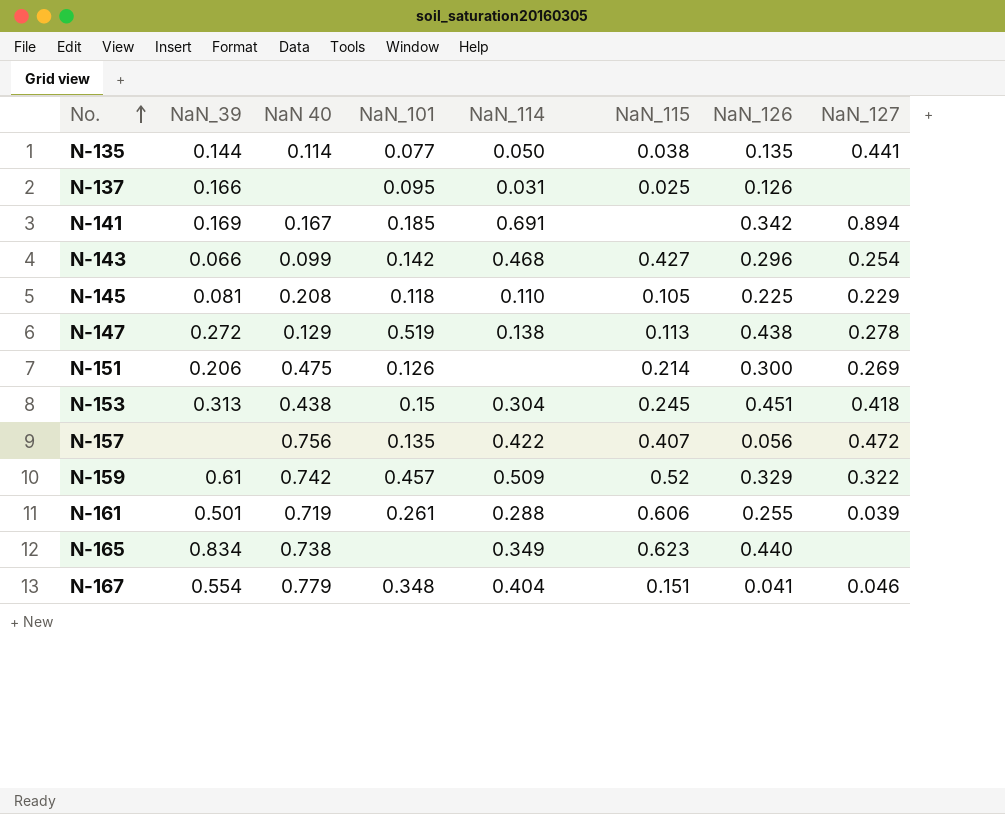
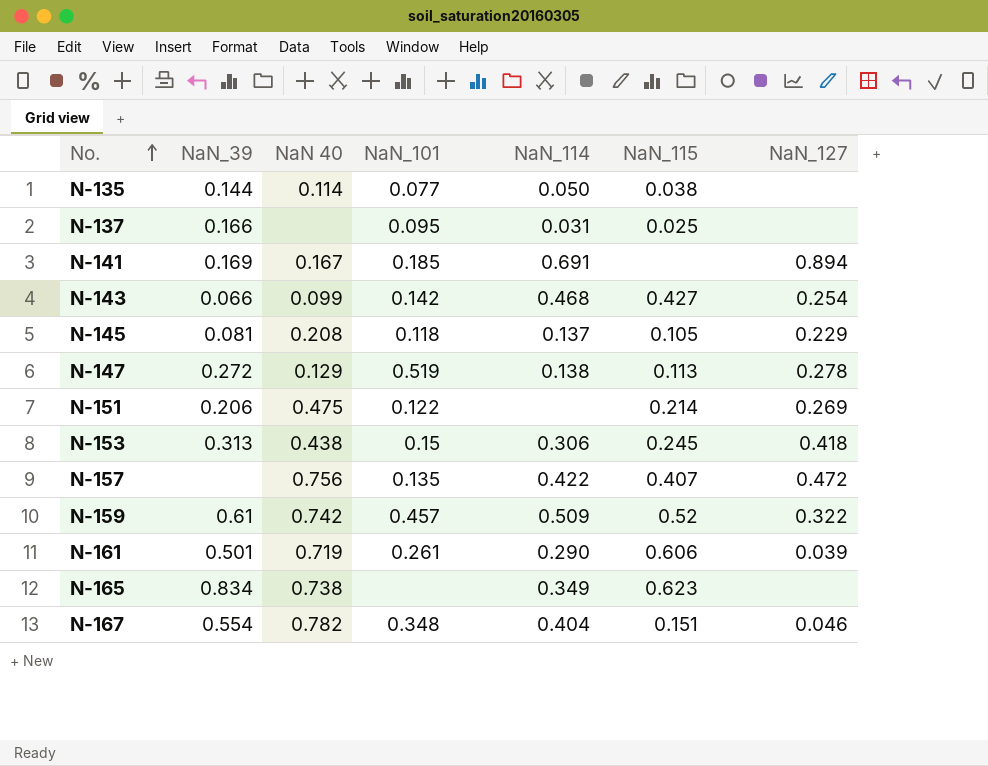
column NaN_126 | position: 7 -> none
N-135 | NaN_127: 0.441 -> none
N-145 | NaN_114: 0.110 -> 0.137
N-151 | NaN_101: 0.126 -> 0.122
N-153 | NaN_114: 0.304 -> 0.306
N-161 | NaN_114: 0.288 -> 0.290
N-167 | NaN 40: 0.779 -> 0.782

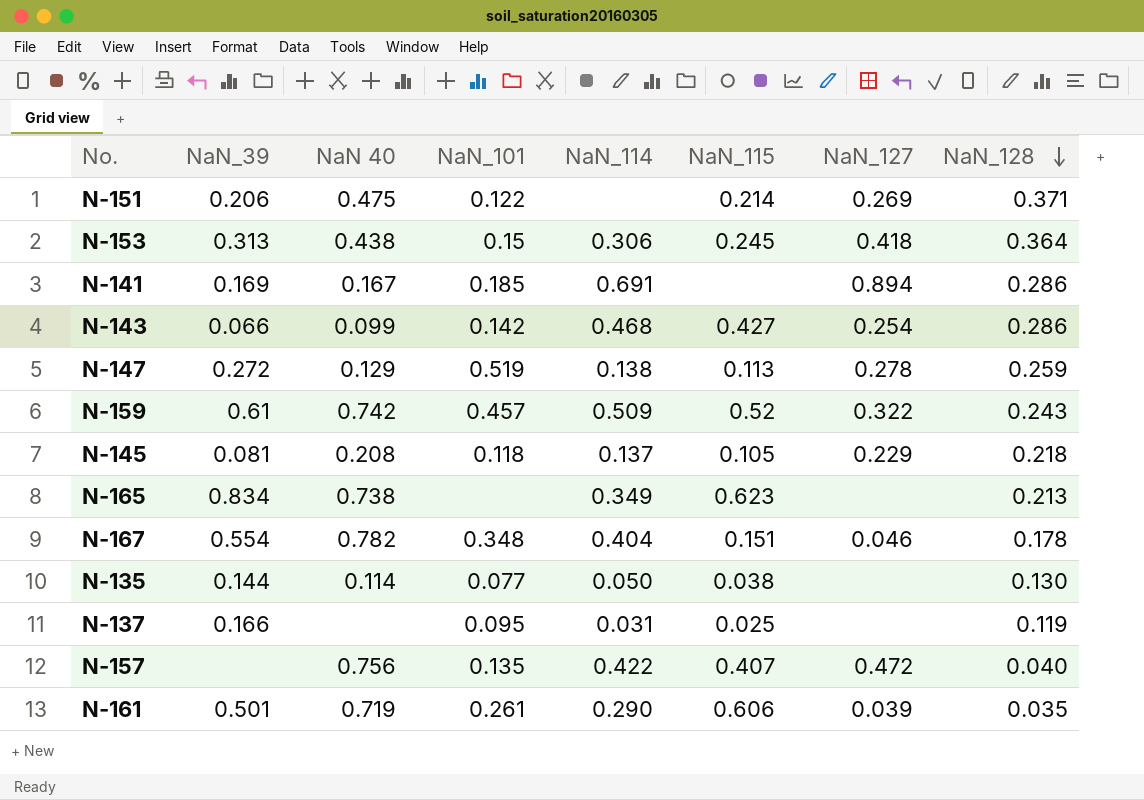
row order: No. ascending -> NaN_128 descending
column NaN_128 | position: none -> 8

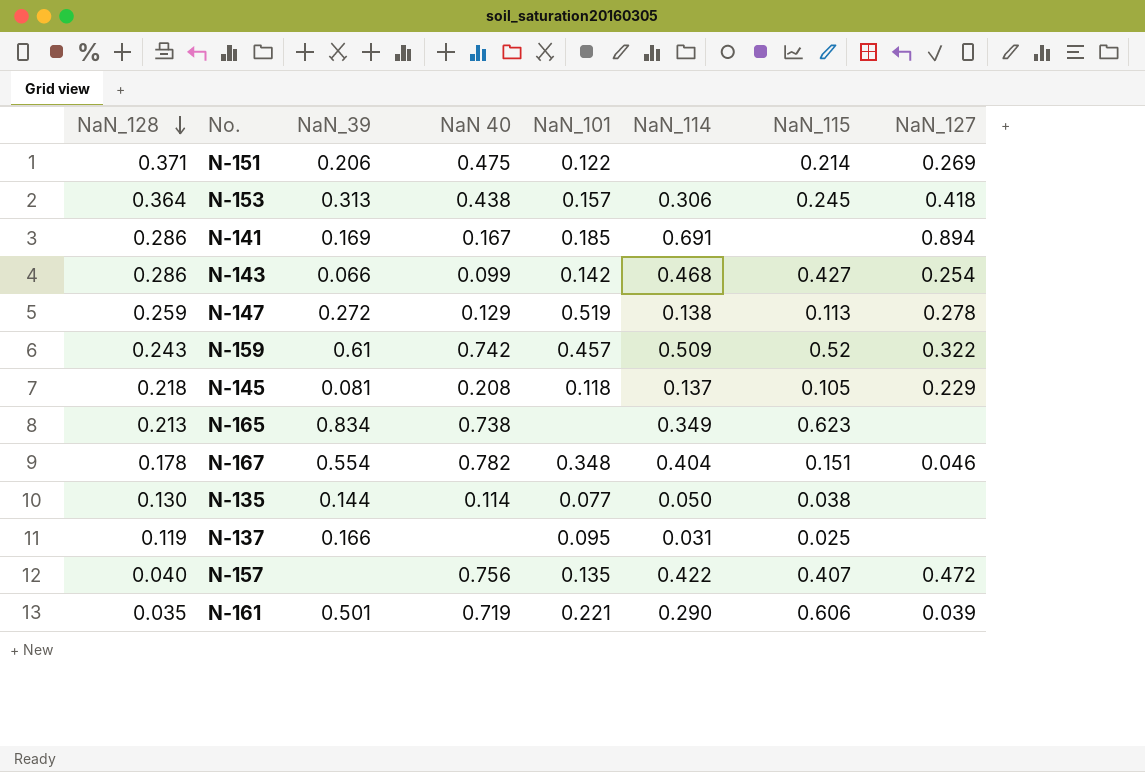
column NaN_128 | position: 8 -> 1
N-153 | NaN_101: 0.15 -> 0.157
N-161 | NaN_101: 0.261 -> 0.221

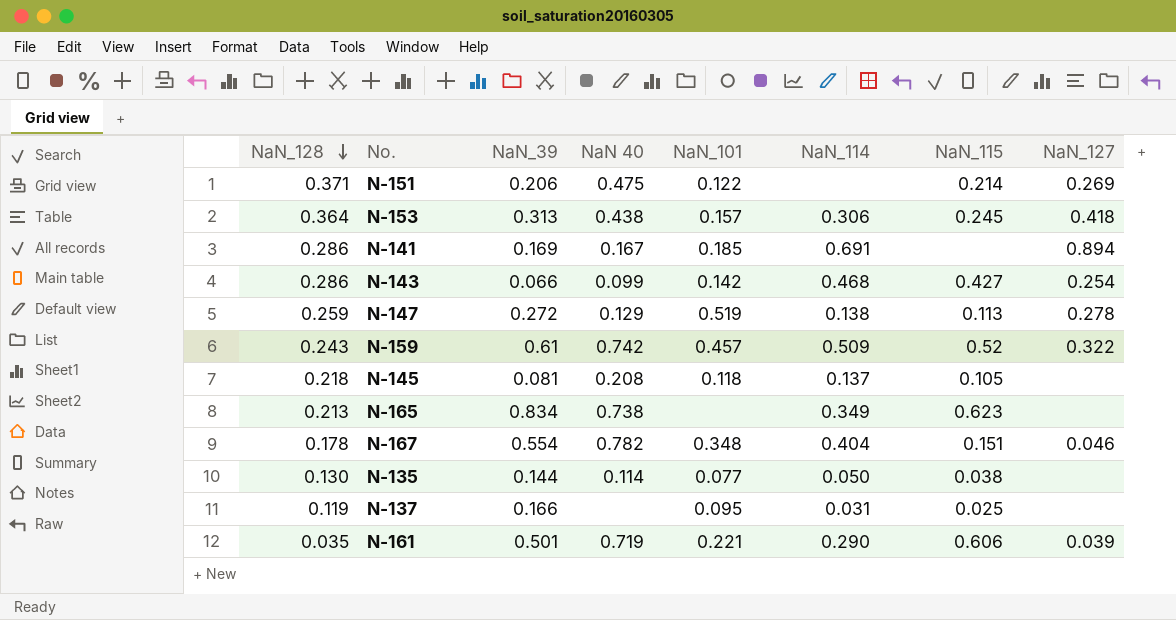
row N-157: 0.040 | none | 0.756 | 0.135 | 0.422 | 0.407 | 0.472 -> none
N-145 | NaN_127: 0.229 -> none

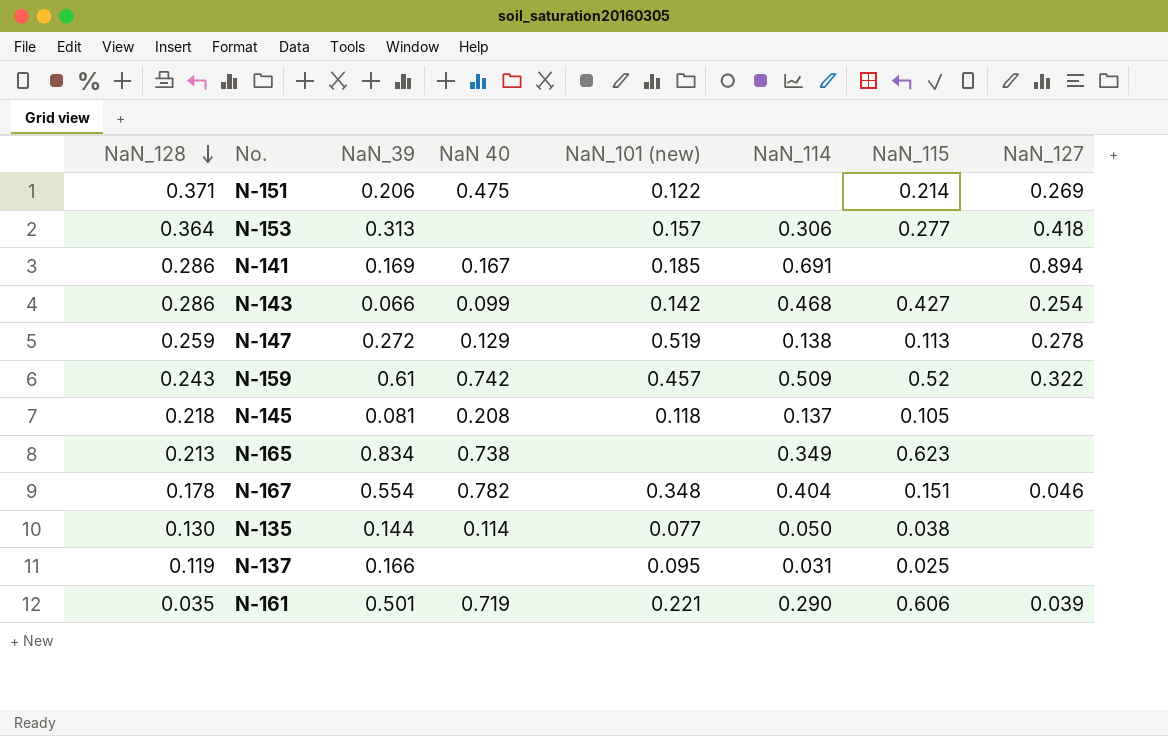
column name: NaN_101 -> NaN_101 (new)
N-153 | NaN 40: 0.438 -> none
N-153 | NaN_115: 0.245 -> 0.277

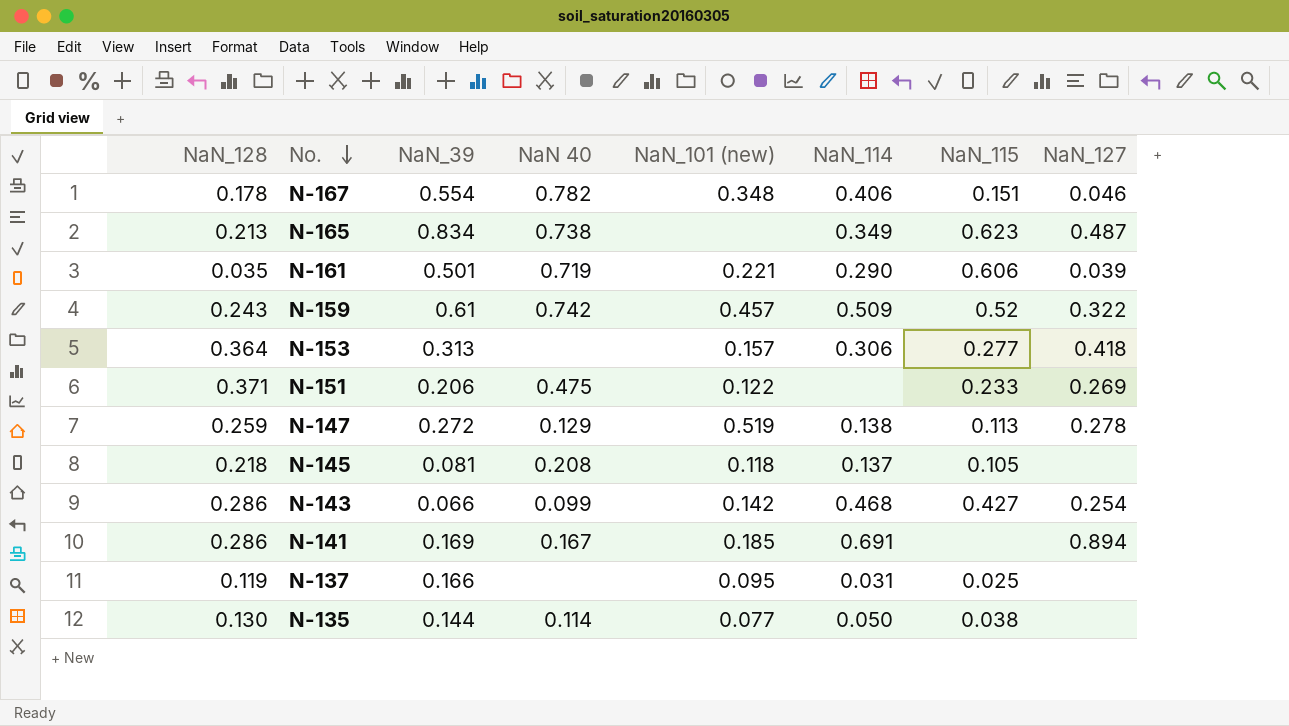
row order: NaN_128 descending -> No. descending
N-167 | NaN_114: 0.404 -> 0.406
N-165 | NaN_127: none -> 0.487
N-151 | NaN_115: 0.214 -> 0.233

